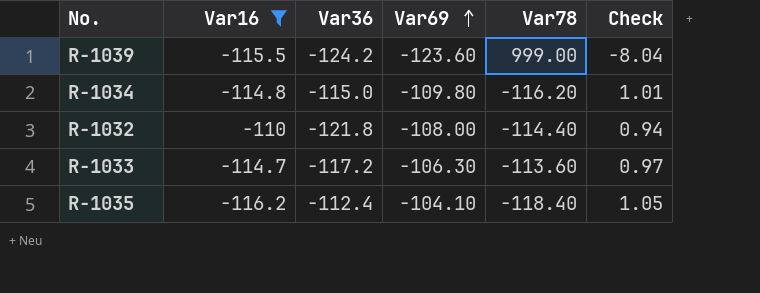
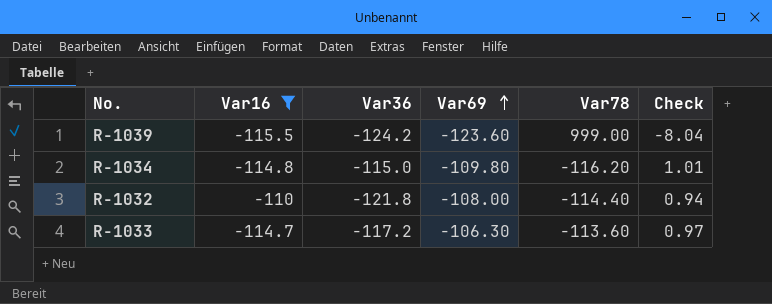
row R-1035: -116.2 | -112.4 | -104.10 | -118.40 | 1.05 -> none

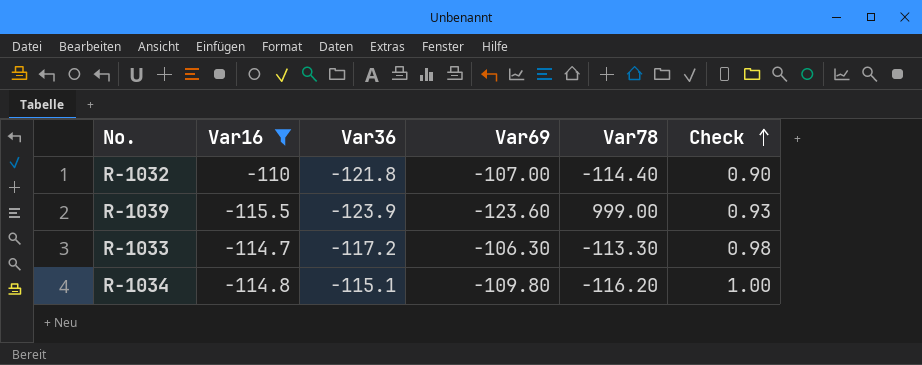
row order: Var69 ascending -> Check ascending
column Check | formula: [Var78] / [Var36] -> [Var16] / [Var36]
R-1032 | Var69: -108.00 -> -107.00
R-1039 | Var36: -124.2 -> -123.9
R-1033 | Var78: -113.60 -> -113.30
R-1034 | Var36: -115.0 -> -115.1

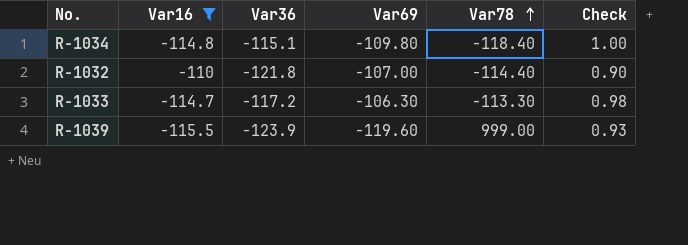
row order: Check ascending -> Var78 ascending
R-1034 | Var78: -116.20 -> -118.40
R-1039 | Var69: -123.60 -> -119.60

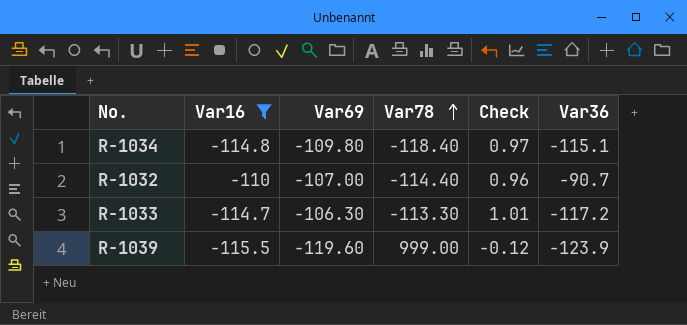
column Check | formula: [Var16] / [Var36] -> [Var16] / [Var78]
column Var36 | position: 3 -> 6
R-1032 | Var36: -121.8 -> -90.7

